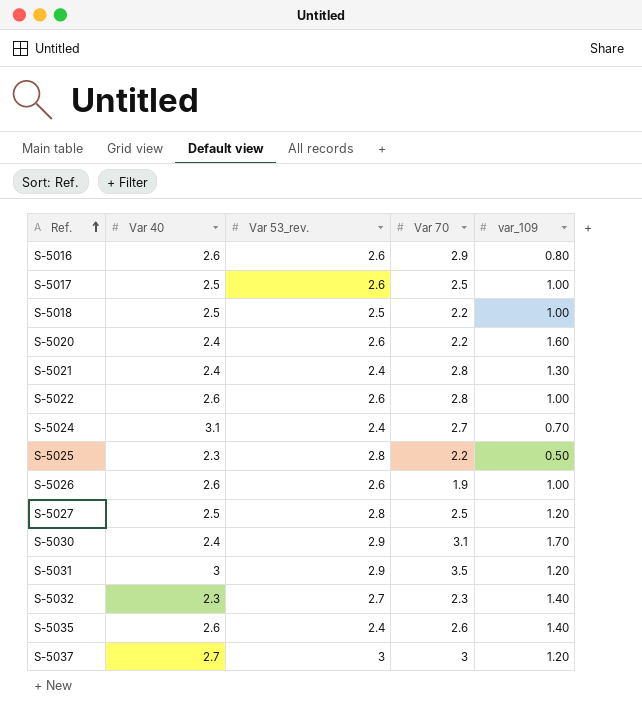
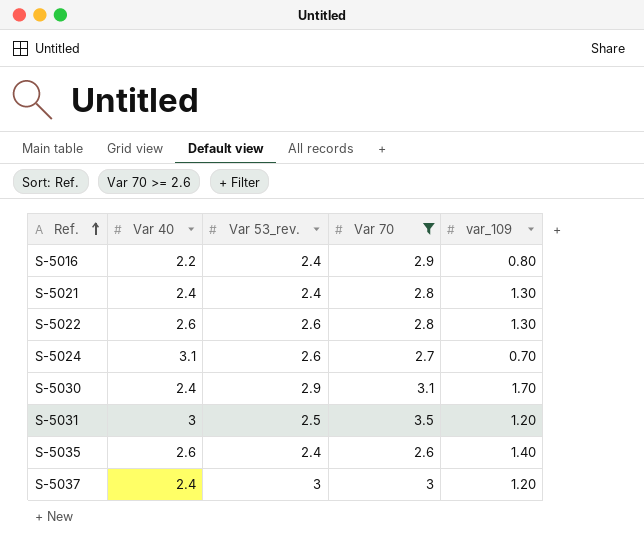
filter: none -> Var 70 >= 2.6
S-5016 | Var 40: 2.6 -> 2.2
S-5016 | Var 53_rev.: 2.6 -> 2.4
S-5022 | var_109: 1.00 -> 1.30
S-5024 | Var 53_rev.: 2.4 -> 2.6
S-5031 | Var 53_rev.: 2.9 -> 2.5
S-5037 | Var 40: 2.7 -> 2.4

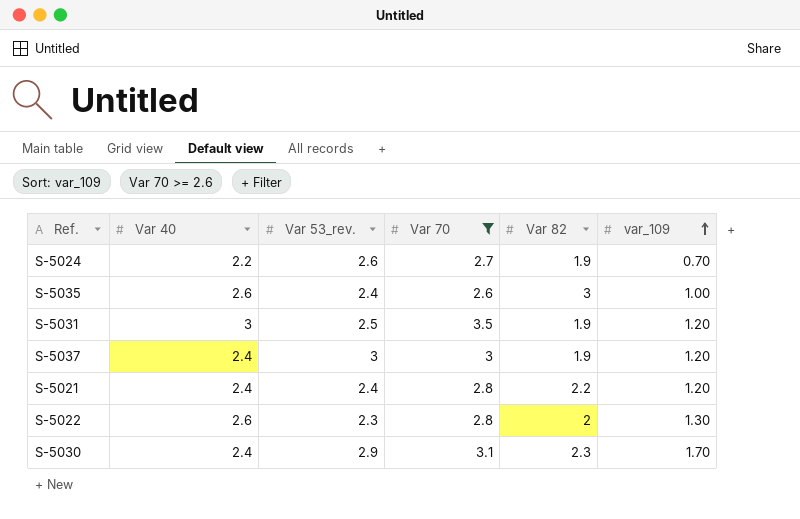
row order: Ref. ascending -> var_109 ascending
column Var 82 | position: none -> 5
row S-5016: 2.2 | 2.4 | 2.9 | 0.80 -> none
S-5024 | Var 40: 3.1 -> 2.2
S-5035 | var_109: 1.40 -> 1.00
S-5021 | var_109: 1.30 -> 1.20
S-5022 | Var 53_rev.: 2.6 -> 2.3

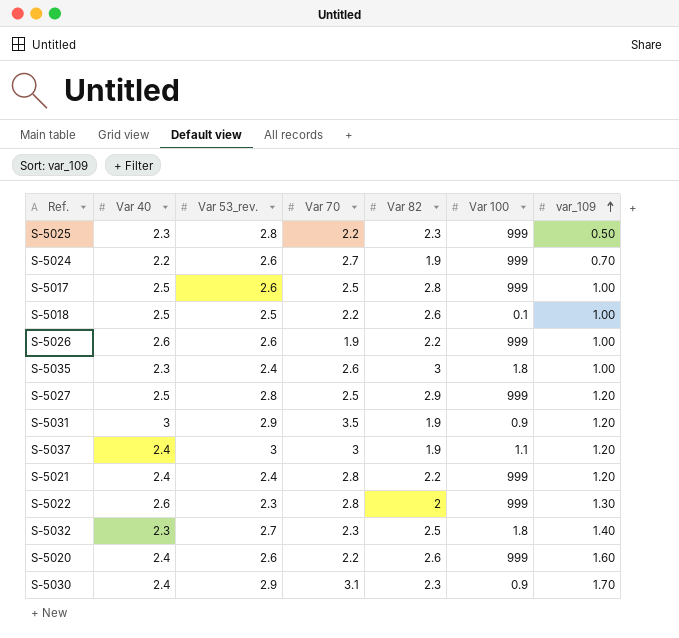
filter: Var 70 >= 2.6 -> none
column Var 100 | position: none -> 6
S-5035 | Var 40: 2.6 -> 2.3
S-5031 | Var 53_rev.: 2.5 -> 2.9

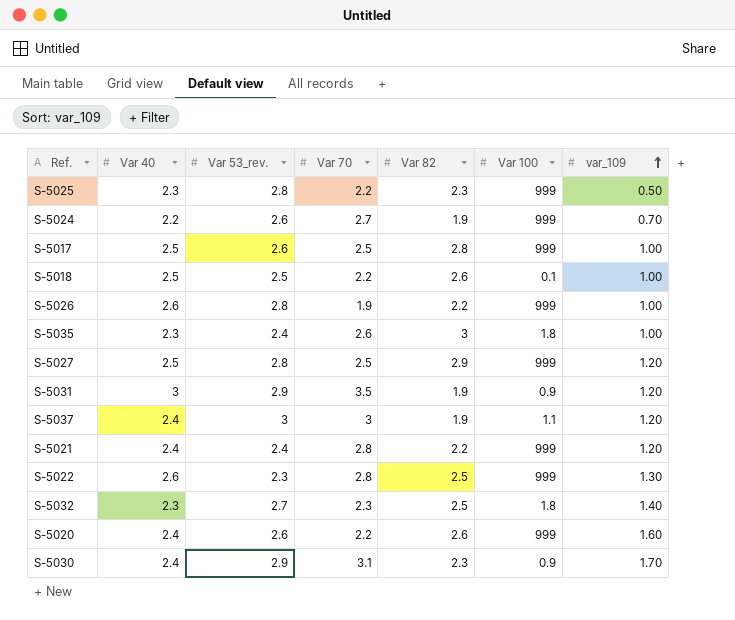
S-5026 | Var 53_rev.: 2.6 -> 2.8
S-5022 | Var 82: 2 -> 2.5

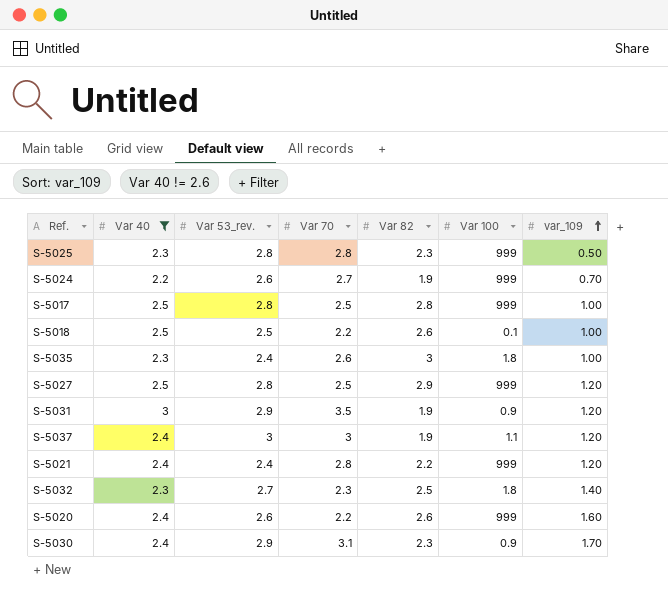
filter: none -> Var 40 != 2.6
S-5025 | Var 70: 2.2 -> 2.8
S-5017 | Var 53_rev.: 2.6 -> 2.8

